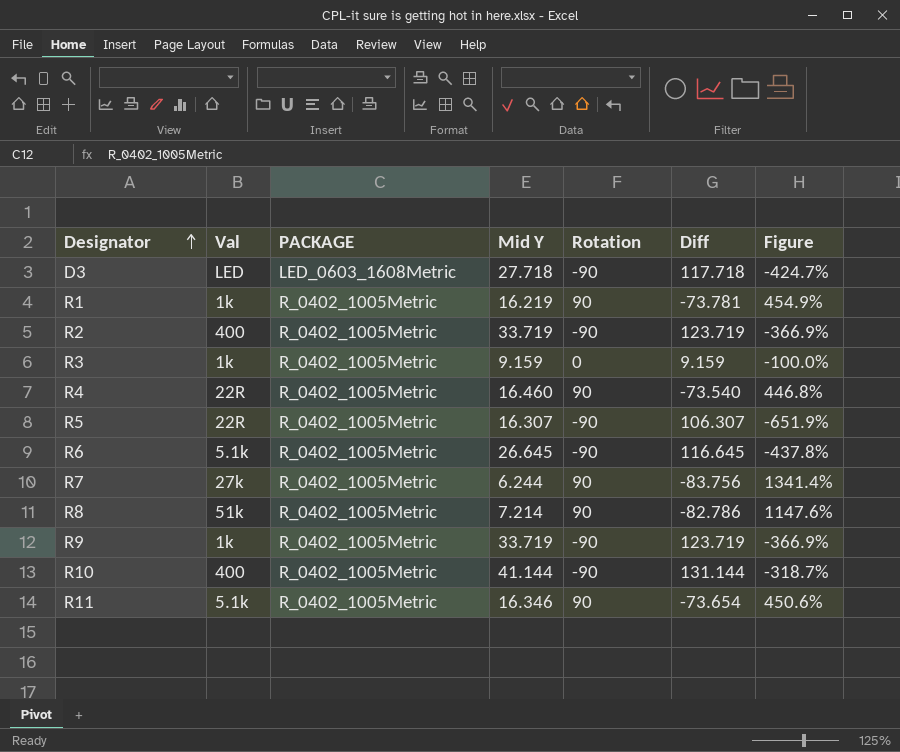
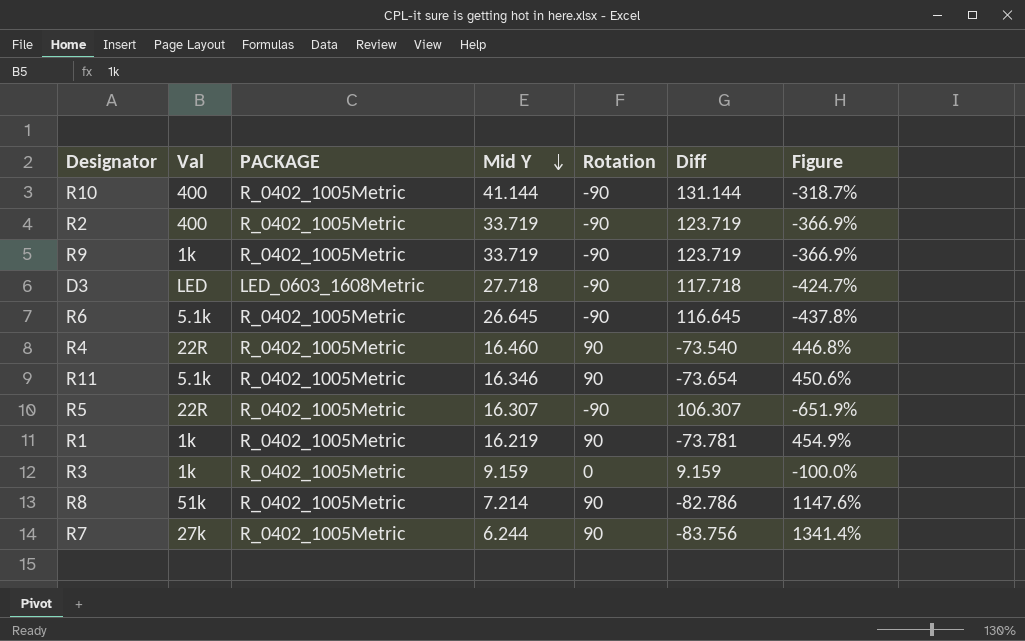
row order: Designator ascending -> Mid Y descending

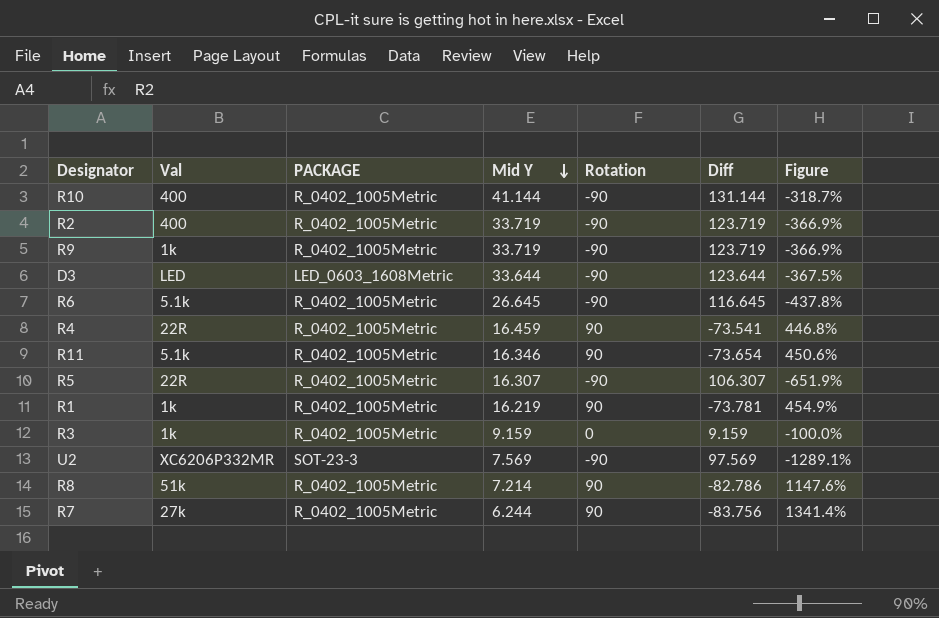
D3 | Mid Y: 27.718 -> 33.644
D3 | Diff: 117.718 -> 123.644
D3 | Figure: -424.7% -> -367.5%
R4 | Mid Y: 16.460 -> 16.459
R4 | Diff: -73.540 -> -73.541
row U2: none -> XC6206P332MR | SOT-23-3 | 7.569 | -90 | 97.569 | -1289.1%

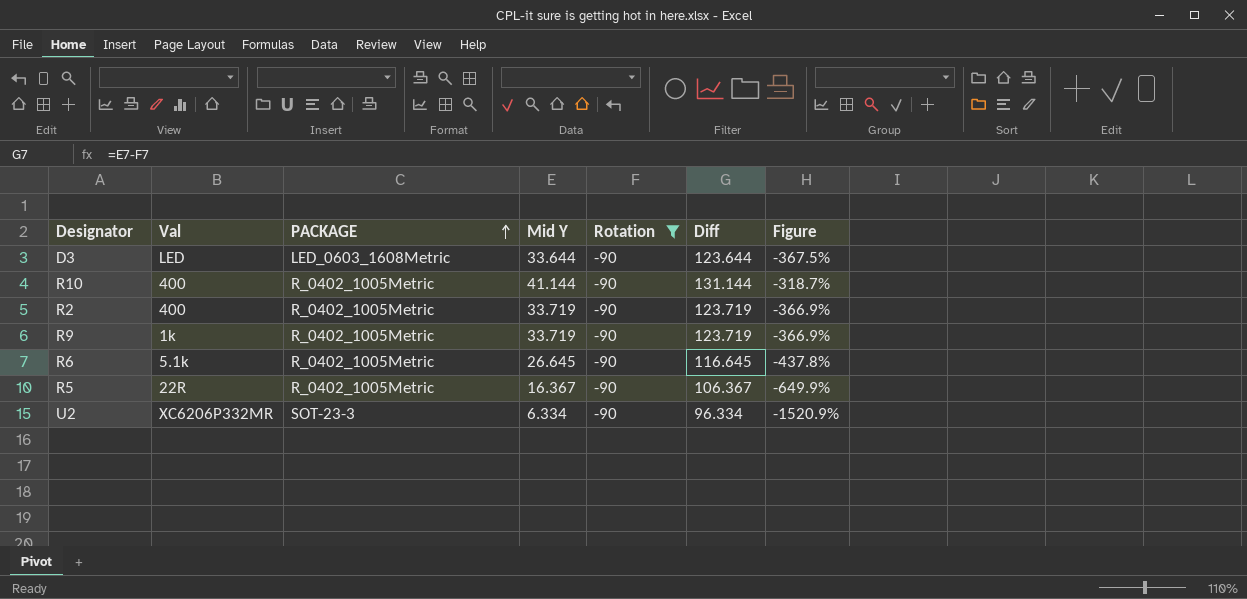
filter: none -> Rotation = -90
row order: Mid Y descending -> PACKAGE ascending
R5 | Mid Y: 16.307 -> 16.367
R5 | Diff: 106.307 -> 106.367
R5 | Figure: -651.9% -> -649.9%
U2 | Mid Y: 7.569 -> 6.334
U2 | Diff: 97.569 -> 96.334
U2 | Figure: -1289.1% -> -1520.9%

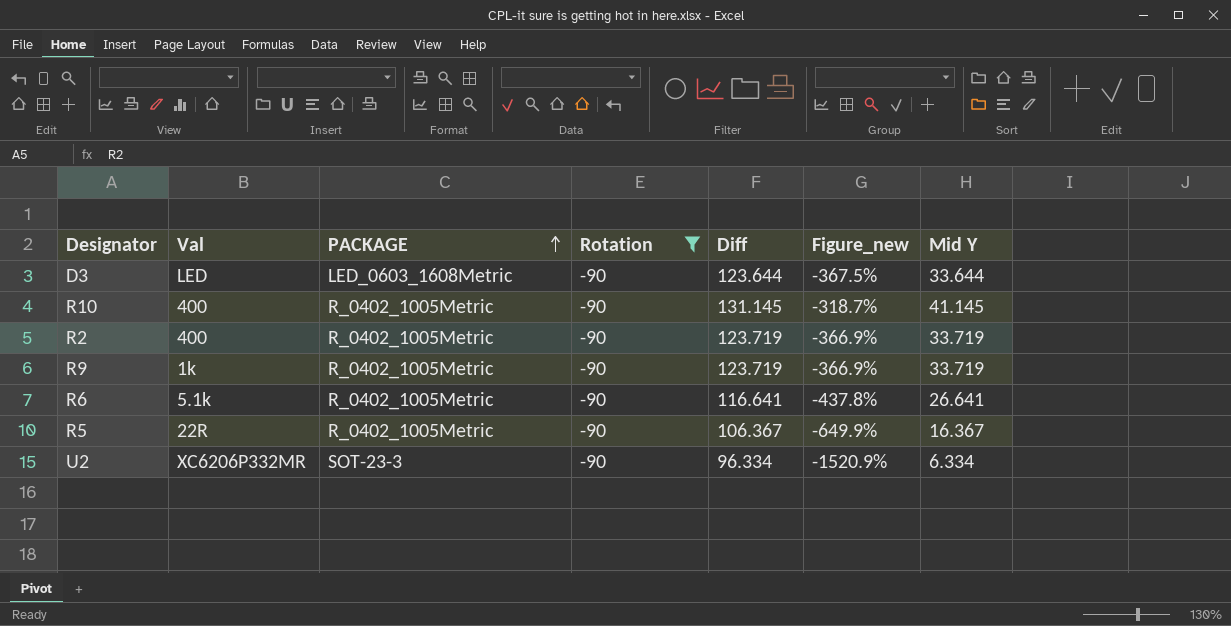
column name: Figure -> Figure_new
column Mid Y | position: 4 -> 7
R10 | Diff: 131.144 -> 131.145
R10 | Mid Y: 41.144 -> 41.145
R6 | Diff: 116.645 -> 116.641
R6 | Mid Y: 26.645 -> 26.641

